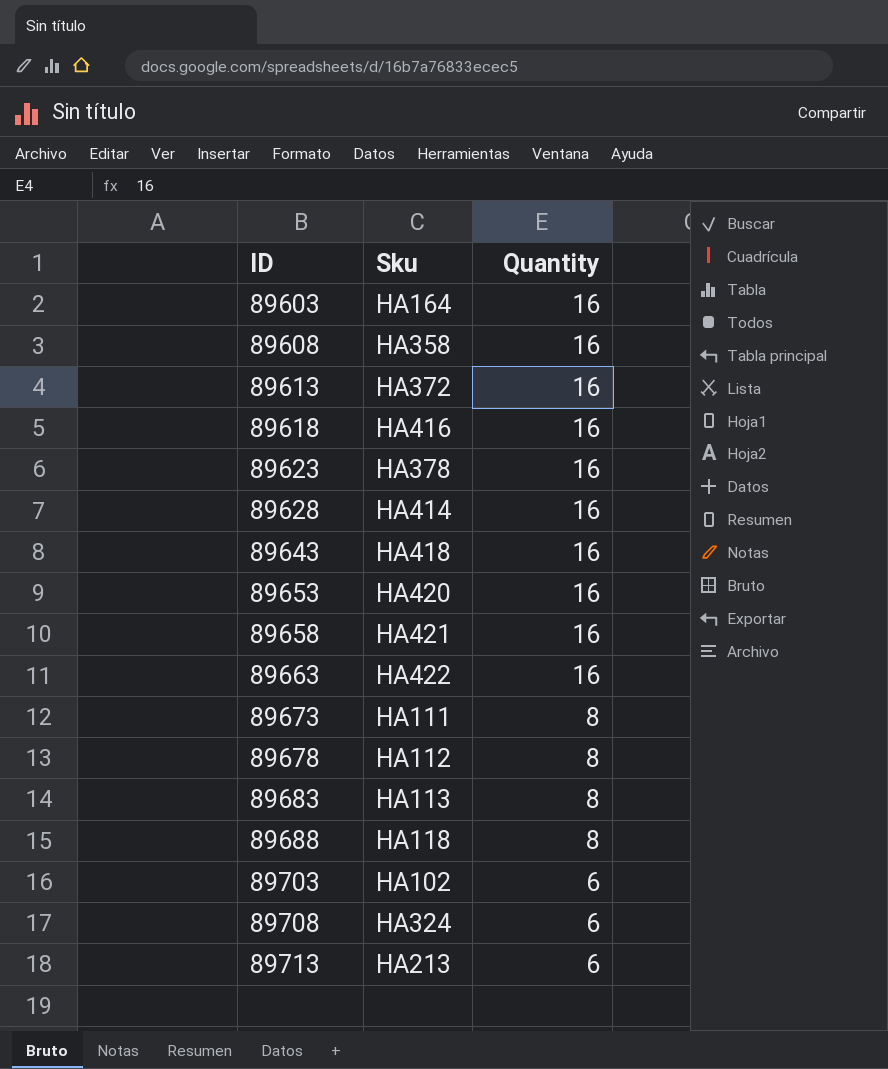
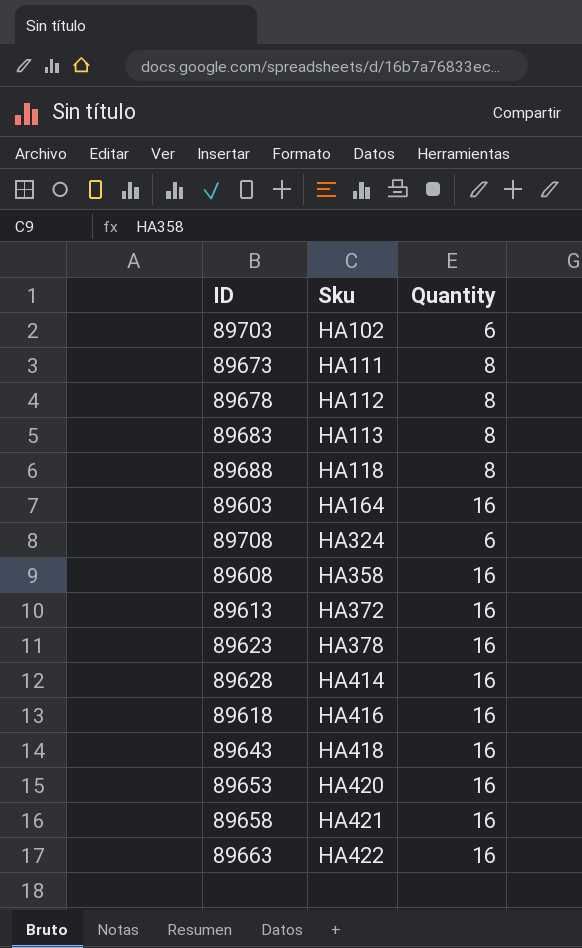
row order: ID ascending -> Sku ascending
row 89713: HA213 | 6 -> none

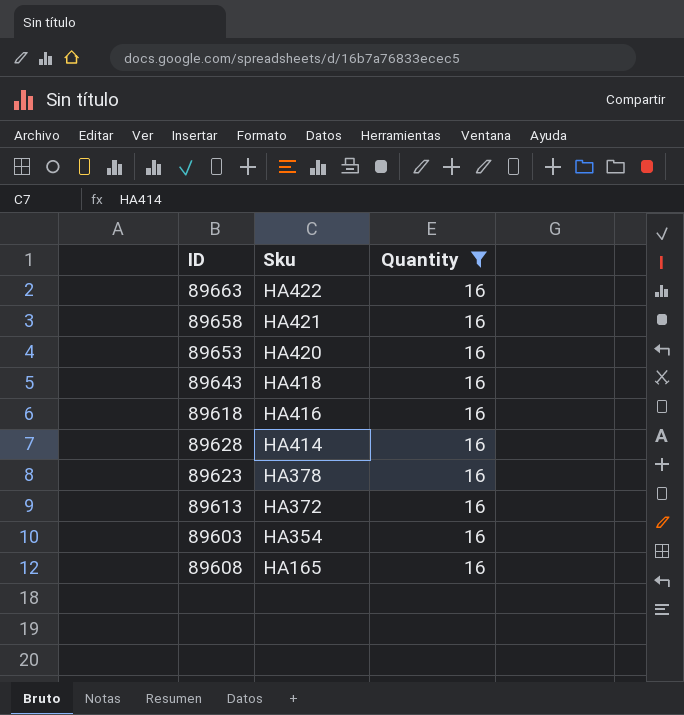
filter: none -> Quantity = 16
row order: Sku ascending -> Sku descending
89603 | Sku: HA164 -> HA354
89608 | Sku: HA358 -> HA165

